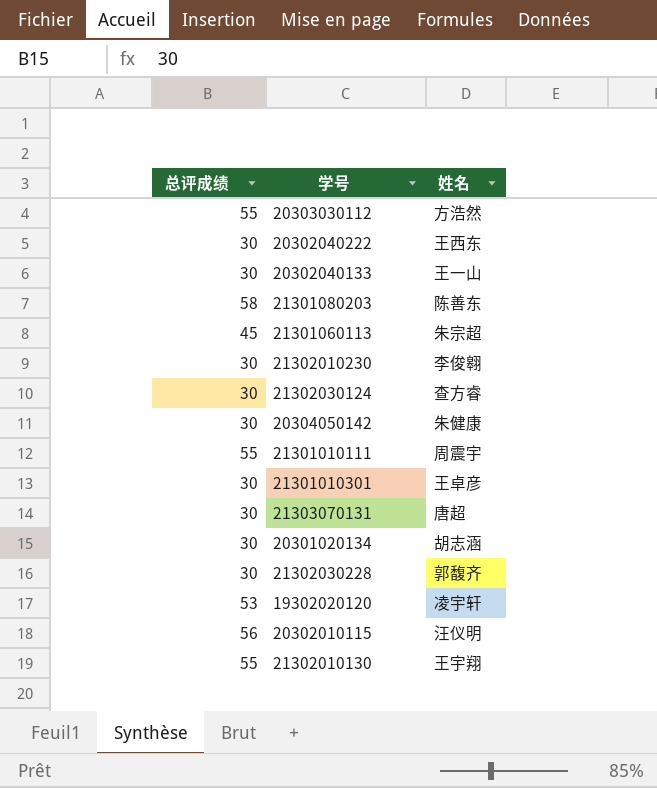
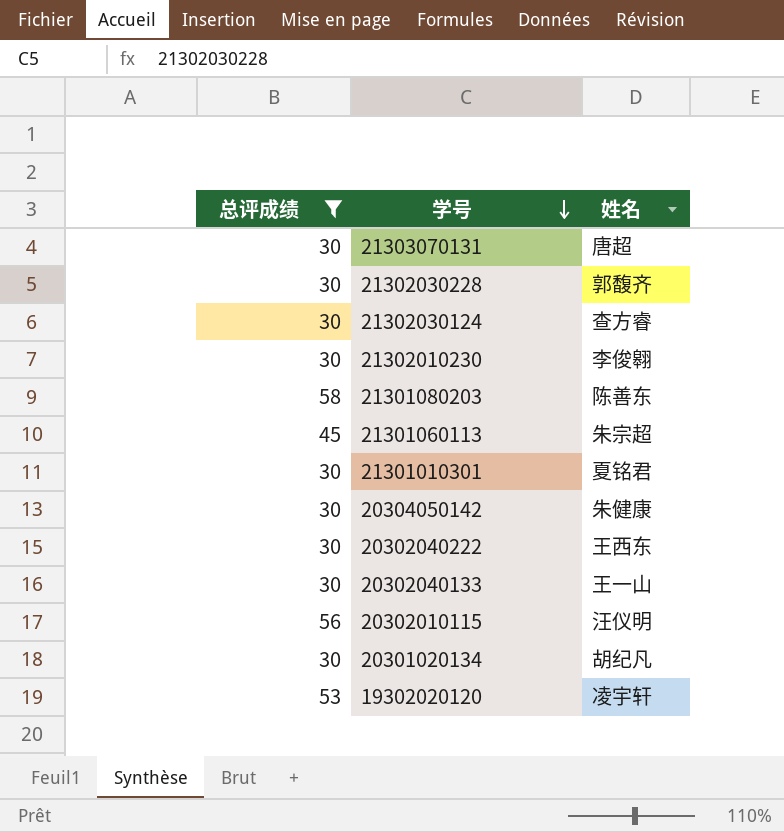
filter: none -> 总评成绩 != 55
row order: none -> 学号 descending
21301010301 | 姓名: 王卓彦 -> 夏铭君
20301020134 | 姓名: 胡志涵 -> 胡纪凡

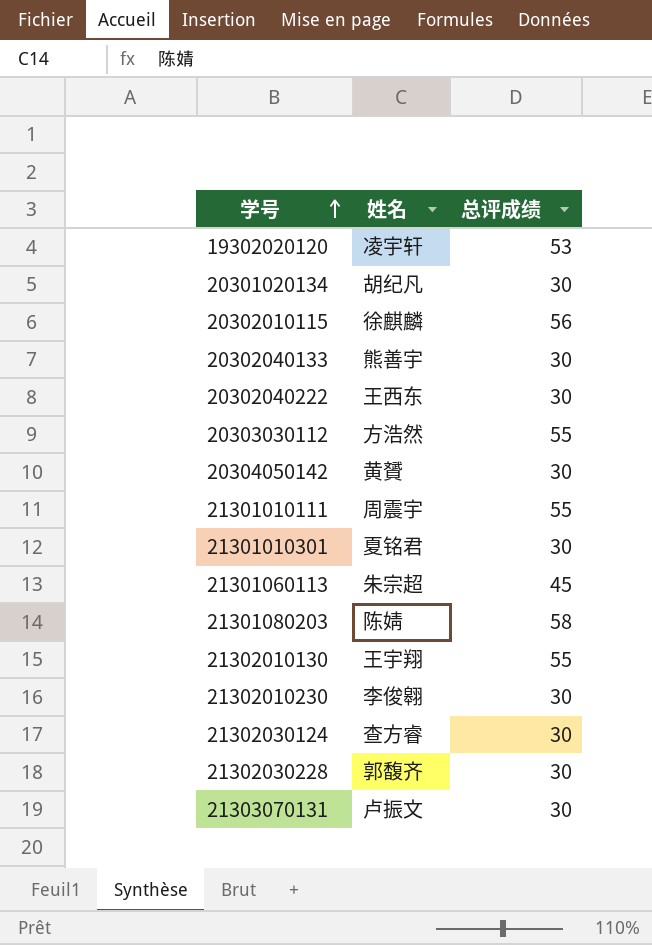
filter: 总评成绩 != 55 -> none
row order: 学号 descending -> 学号 ascending
column 总评成绩 | position: 1 -> 3
20302010115 | 姓名: 汪仪明 -> 徐麒麟
20302040133 | 姓名: 王一山 -> 熊善宇
20304050142 | 姓名: 朱健康 -> 黄贇
21301080203 | 姓名: 陈善东 -> 陈婧
21303070131 | 姓名: 唐超 -> 卢振文

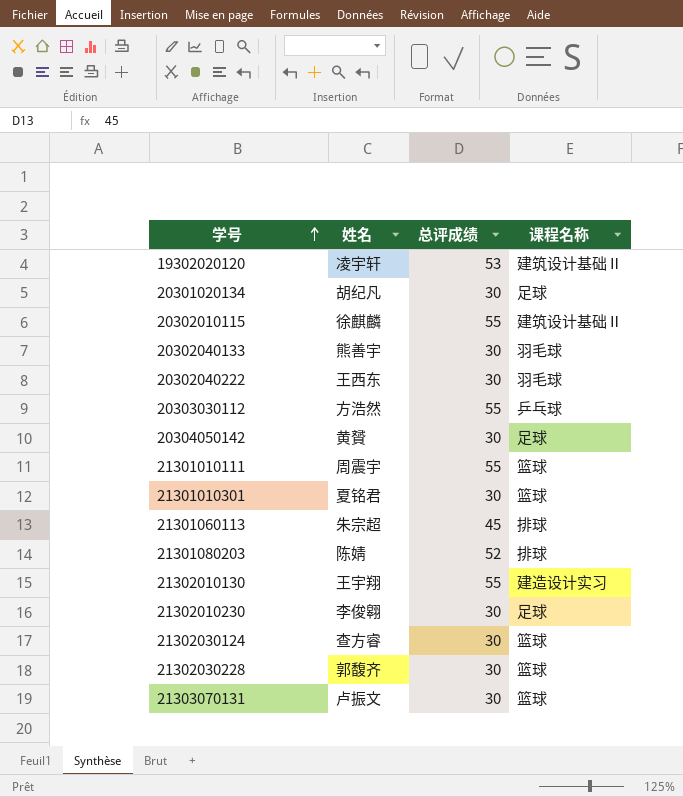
column 课程名称 | position: none -> 4
20302010115 | 总评成绩: 56 -> 55
21301080203 | 总评成绩: 58 -> 52

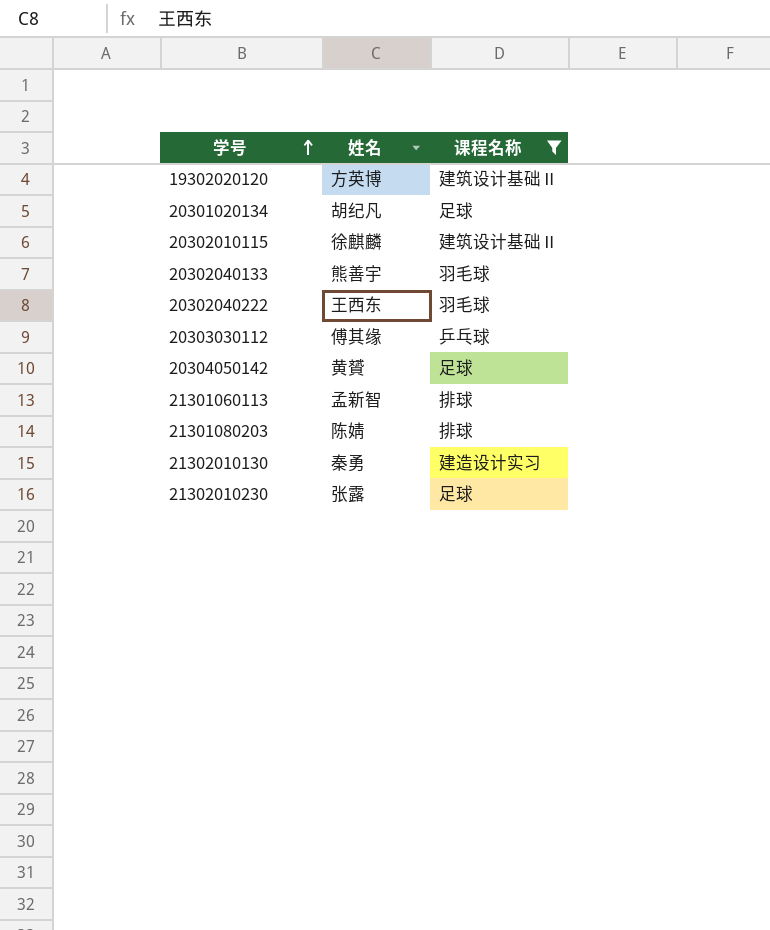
filter: none -> 课程名称 != 篮球
column 总评成绩 | position: 3 -> none
19302020120 | 姓名: 凌宇轩 -> 方英博
20303030112 | 姓名: 方浩然 -> 傅其缘
21301060113 | 姓名: 朱宗超 -> 孟新智
21302010130 | 姓名: 王宇翔 -> 秦勇
21302010230 | 姓名: 李俊翱 -> 张露

